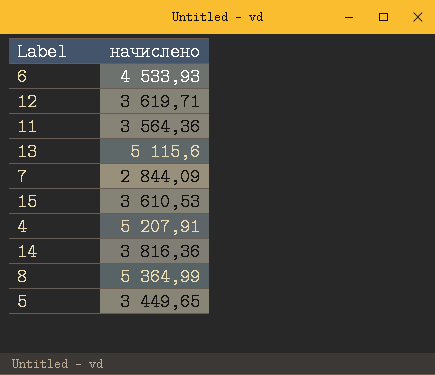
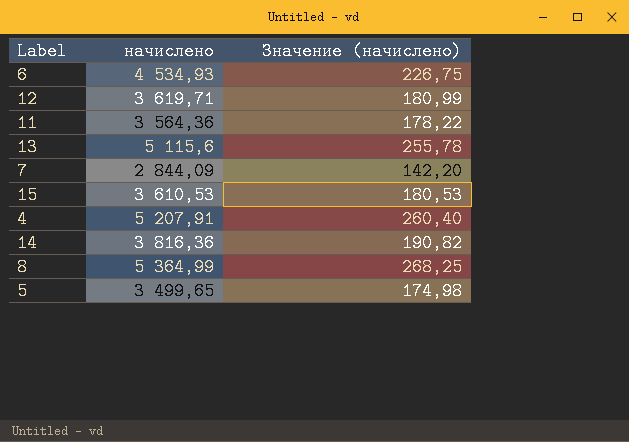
column Значение (начислено) | formula: none -> [начислено] * 0,05
6 | начислено: 4 533,93 -> 4 534,93
5 | начислено: 3 449,65 -> 3 499,65

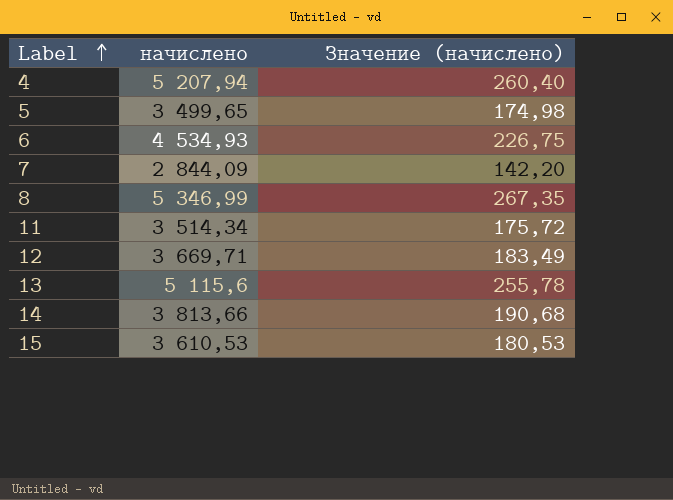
row order: none -> Label ascending
4 | начислено: 5 207,91 -> 5 207,94
8 | начислено: 5 364,99 -> 5 346,99
8 | Значение (начислено): 268,25 -> 267,35
11 | начислено: 3 564,36 -> 3 514,34
11 | Значение (начислено): 178,22 -> 175,72
12 | начислено: 3 619,71 -> 3 669,71
12 | Значение (начислено): 180,99 -> 183,49
14 | начислено: 3 816,36 -> 3 813,66
14 | Значение (начислено): 190,82 -> 190,68

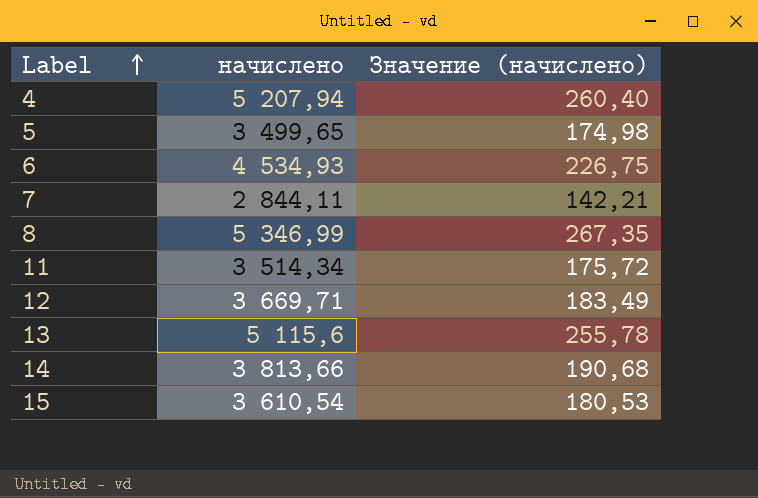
7 | начислено: 2 844,09 -> 2 844,11
7 | Значение (начислено): 142,20 -> 142,21
15 | начислено: 3 610,53 -> 3 610,54

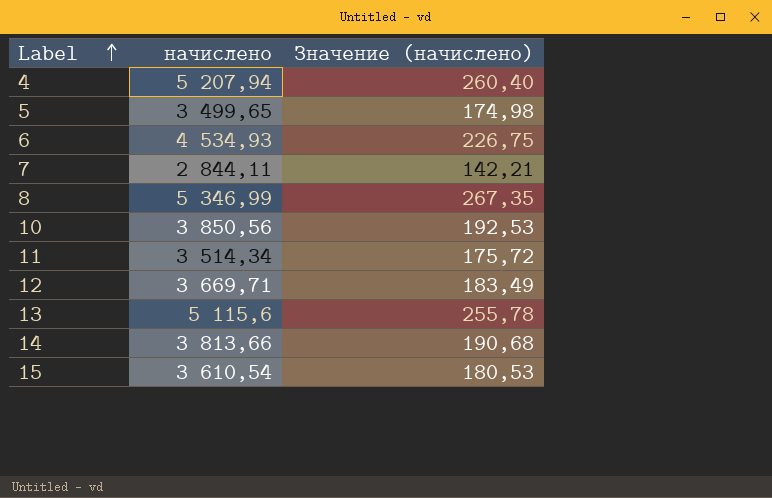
row 10: none -> 3 850,56 | 192,53

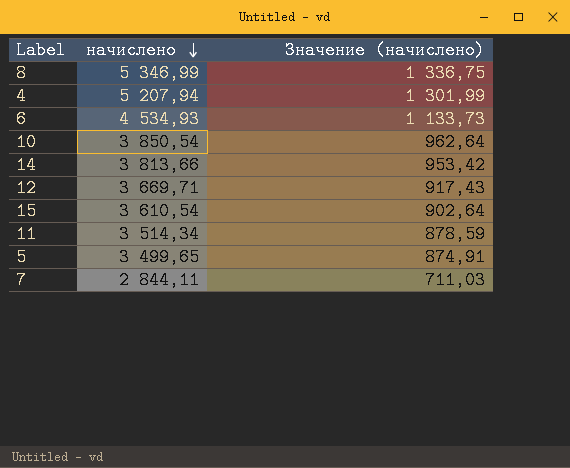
row order: Label ascending -> начислено descending
column Значение (начислено) | formula: [начислено] * 0,05 -> [начислено] * 0,25
row 13: 5 115,6 | 255,78 -> none
10 | начислено: 3 850,56 -> 3 850,54

